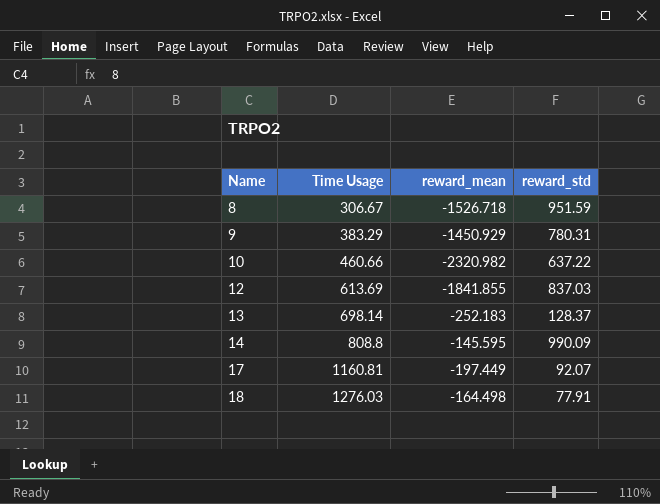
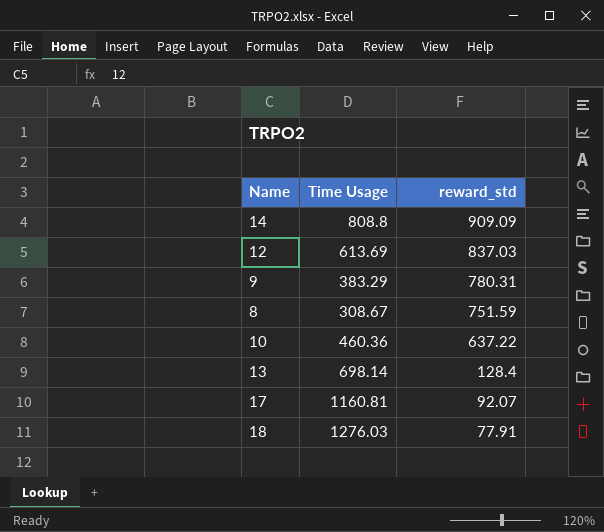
row order: Name ascending -> reward_std descending
column reward_mean | position: 3 -> none
14 | reward_std: 990.09 -> 909.09
8 | Time Usage: 306.67 -> 308.67
8 | reward_std: 951.59 -> 751.59
10 | Time Usage: 460.66 -> 460.36
13 | reward_std: 128.37 -> 128.4

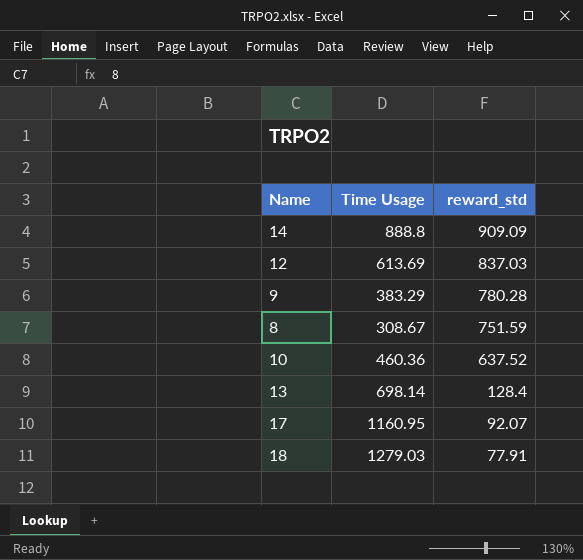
14 | Time Usage: 808.8 -> 888.8
9 | reward_std: 780.31 -> 780.28
10 | reward_std: 637.22 -> 637.52
17 | Time Usage: 1160.81 -> 1160.95
18 | Time Usage: 1276.03 -> 1279.03

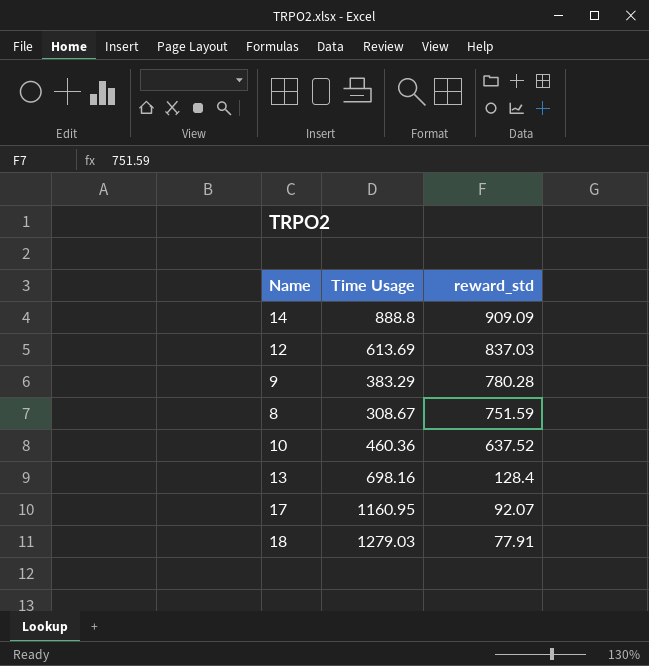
13 | Time Usage: 698.14 -> 698.16

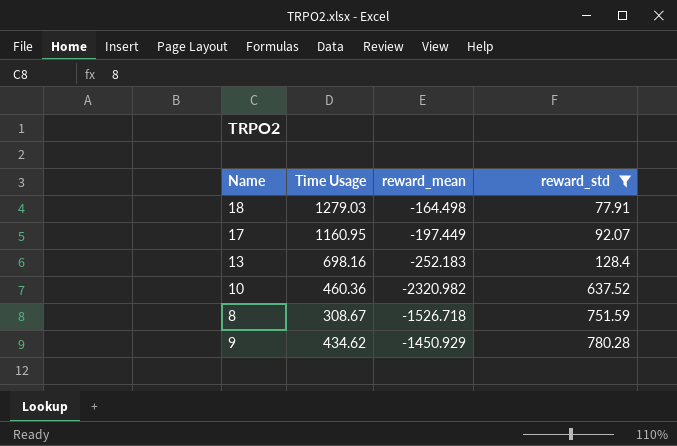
filter: none -> reward_std <= 780.28
row order: reward_std descending -> reward_std ascending
column reward_mean | position: none -> 3
9 | Time Usage: 383.29 -> 434.62

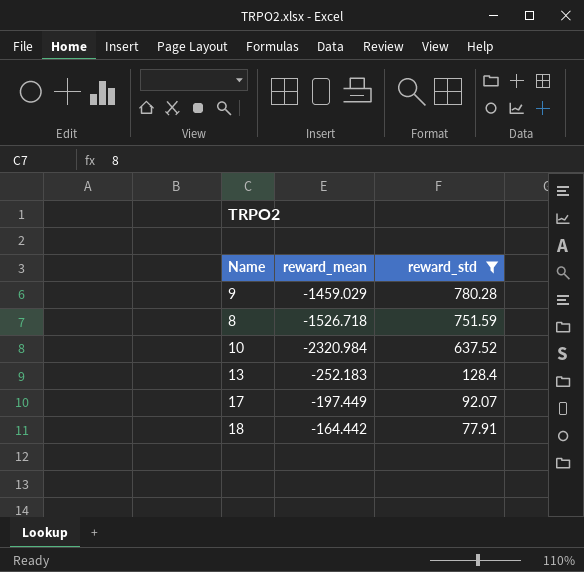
row order: reward_std ascending -> reward_std descending
column Time Usage | position: 2 -> none
9 | reward_mean: -1450.929 -> -1459.029
10 | reward_mean: -2320.982 -> -2320.984
18 | reward_mean: -164.498 -> -164.442

